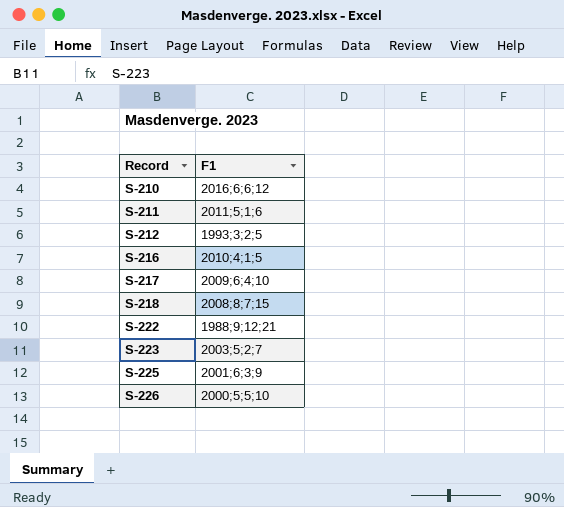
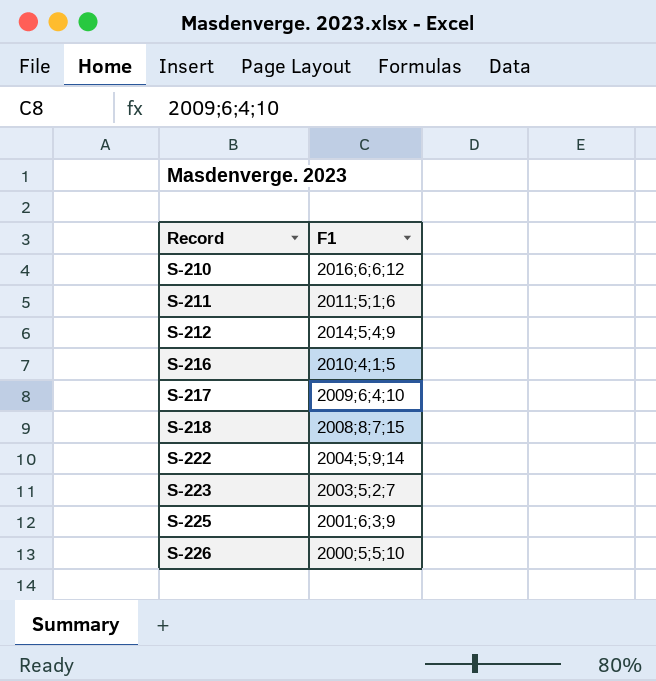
S-212 | F1: 1993;3;2;5 -> 2014;5;4;9
S-222 | F1: 1988;9;12;21 -> 2004;5;9;14

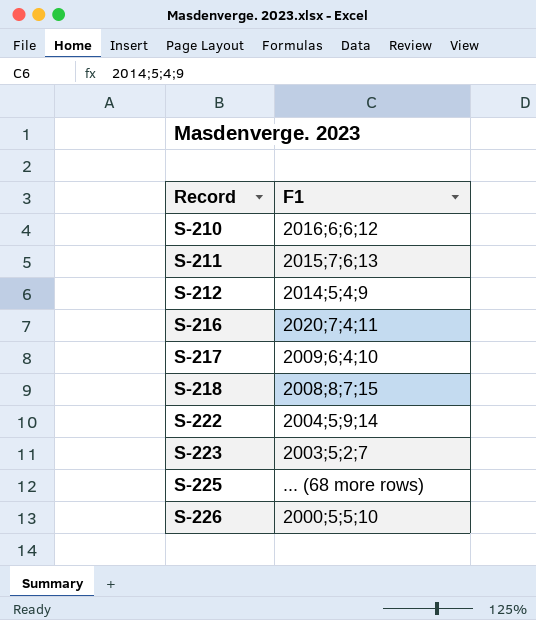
S-211 | F1: 2011;5;1;6 -> 2015;7;6;13
S-216 | F1: 2010;4;1;5 -> 2020;7;4;11
S-225 | F1: 2001;6;3;9 -> ... (68 more rows)

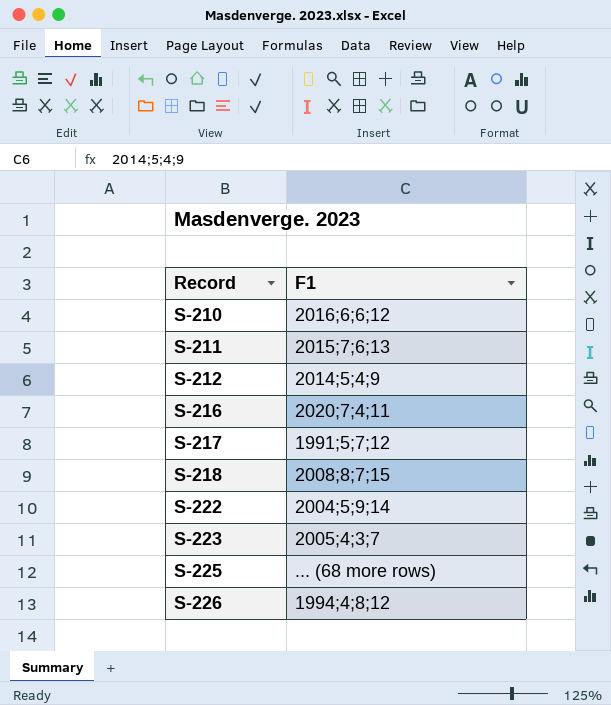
S-217 | F1: 2009;6;4;10 -> 1991;5;7;12
S-223 | F1: 2003;5;2;7 -> 2005;4;3;7
S-226 | F1: 2000;5;5;10 -> 1994;4;8;12

